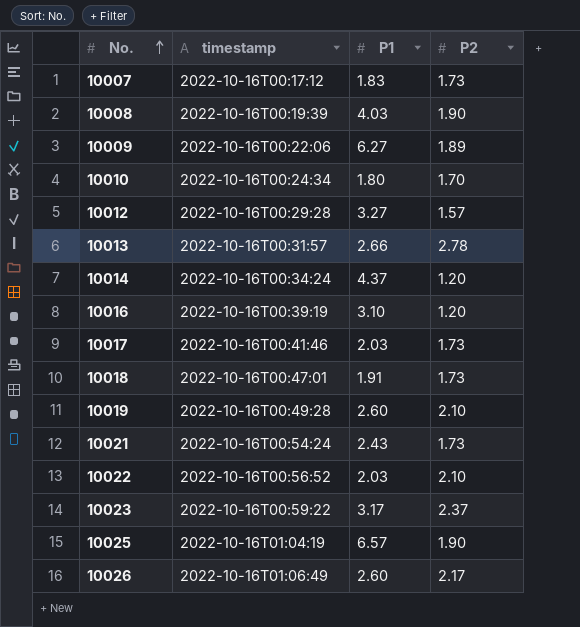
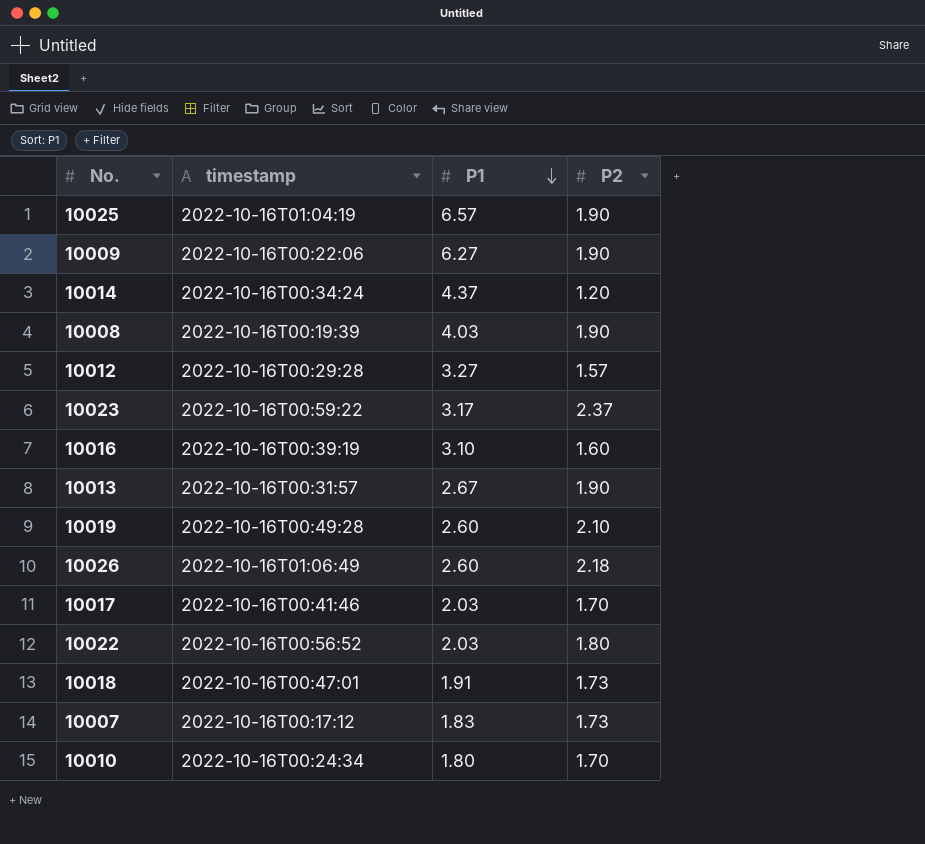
row order: No. ascending -> P1 descending
row 10021: 2022-10-16T00:54:24 | 2.43 | 1.73 -> none
10009 | P2: 1.89 -> 1.90
10016 | P2: 1.20 -> 1.60
10013 | P1: 2.66 -> 2.67
10013 | P2: 2.78 -> 1.90
10026 | P2: 2.17 -> 2.18
10017 | P2: 1.73 -> 1.70
10022 | P2: 2.10 -> 1.80

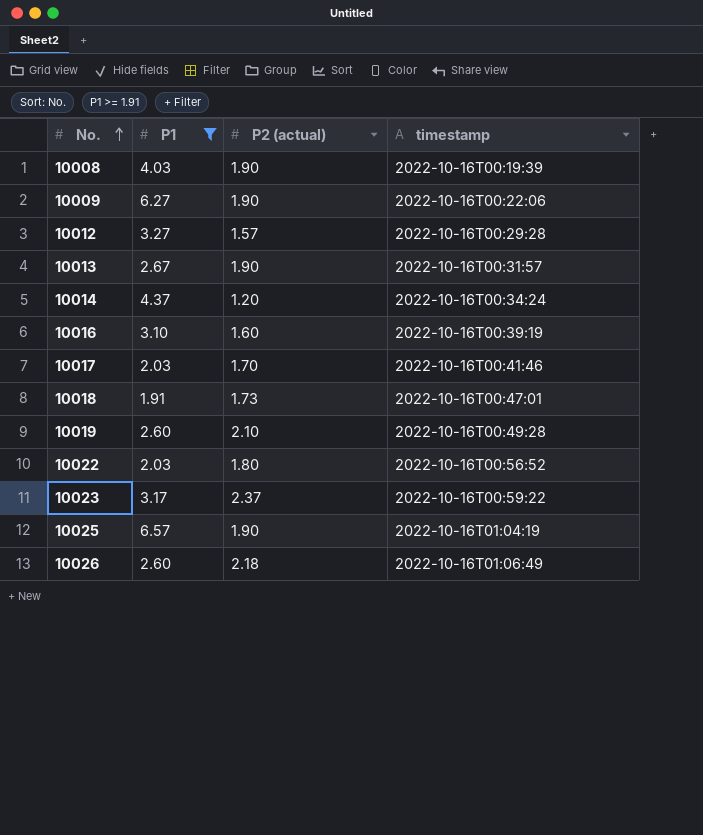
filter: none -> P1 >= 1.91
row order: P1 descending -> No. ascending
column name: P2 -> P2 (actual)
column timestamp | position: 2 -> 4

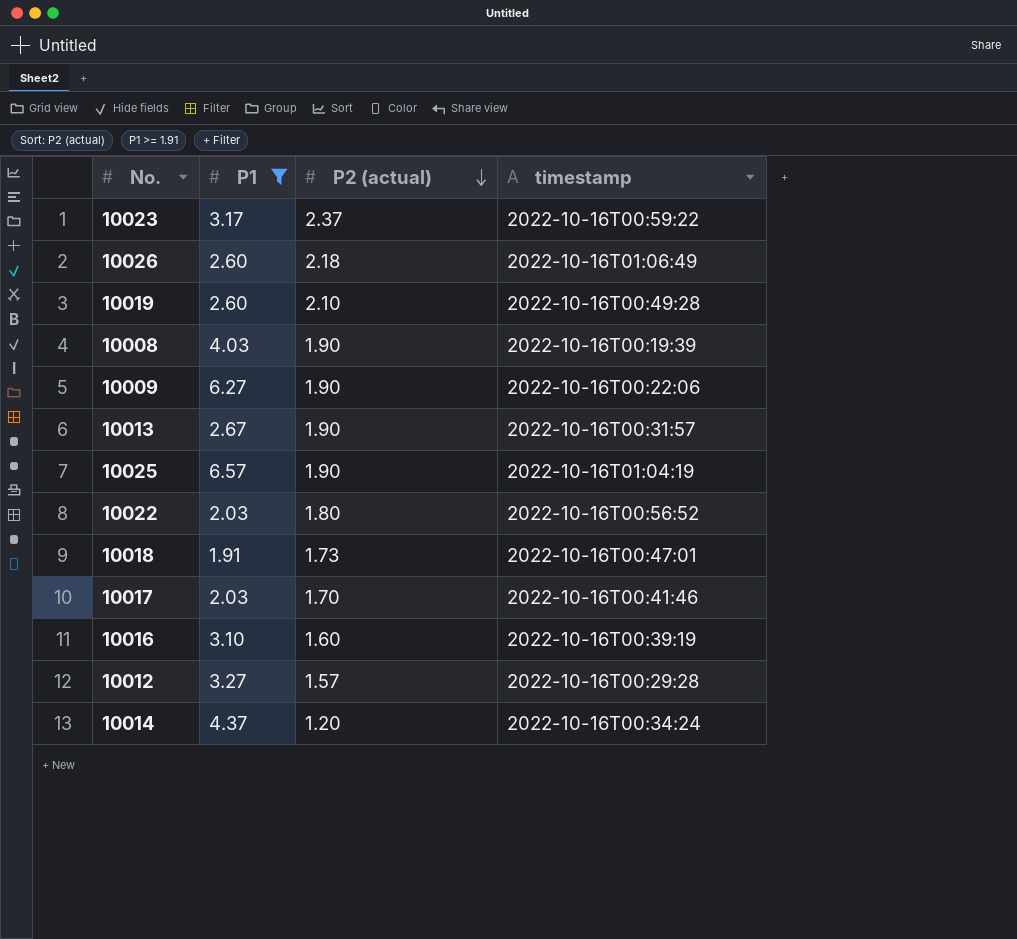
row order: No. ascending -> P2 (actual) descending

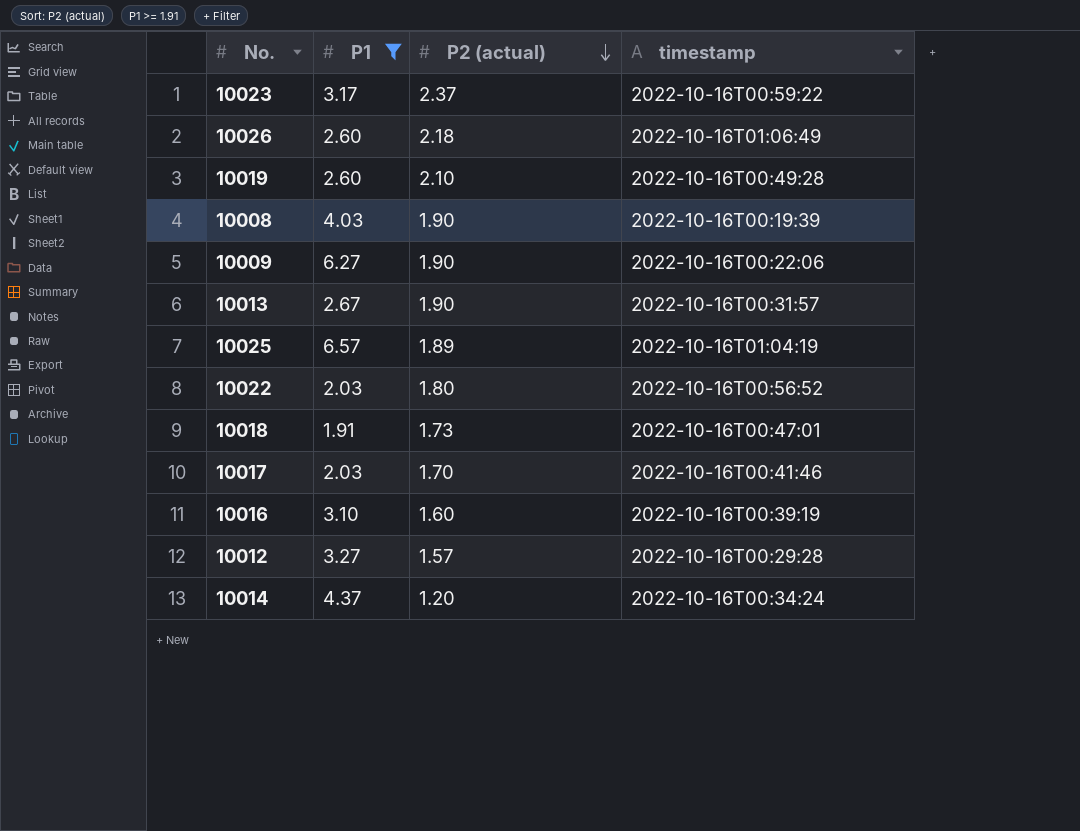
10025 | P2 (actual): 1.90 -> 1.89

